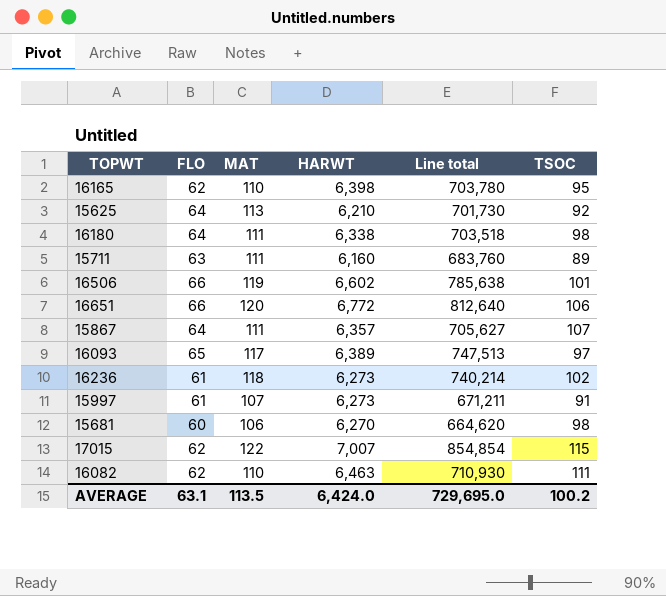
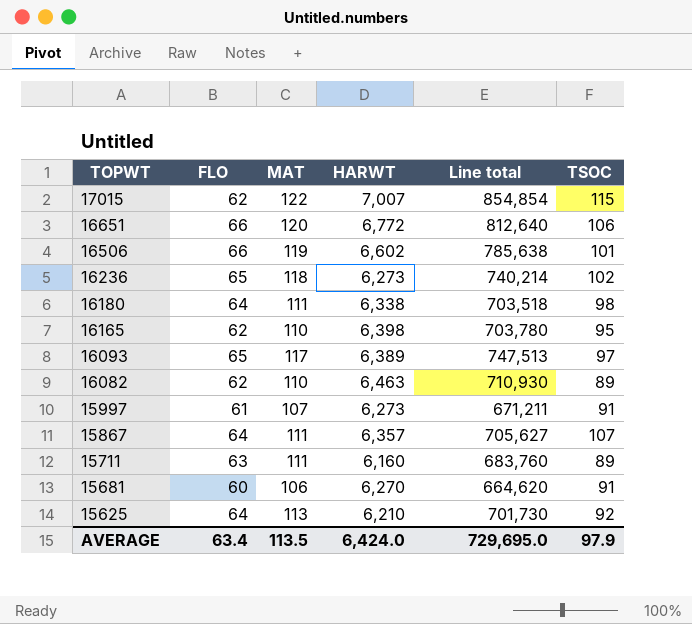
row order: none -> TOPWT descending
16236 | FLO: 61 -> 65
16082 | TSOC: 111 -> 89
15681 | TSOC: 98 -> 91
AVERAGE | FLO: 63.1 -> 63.4
AVERAGE | TSOC: 100.2 -> 97.9

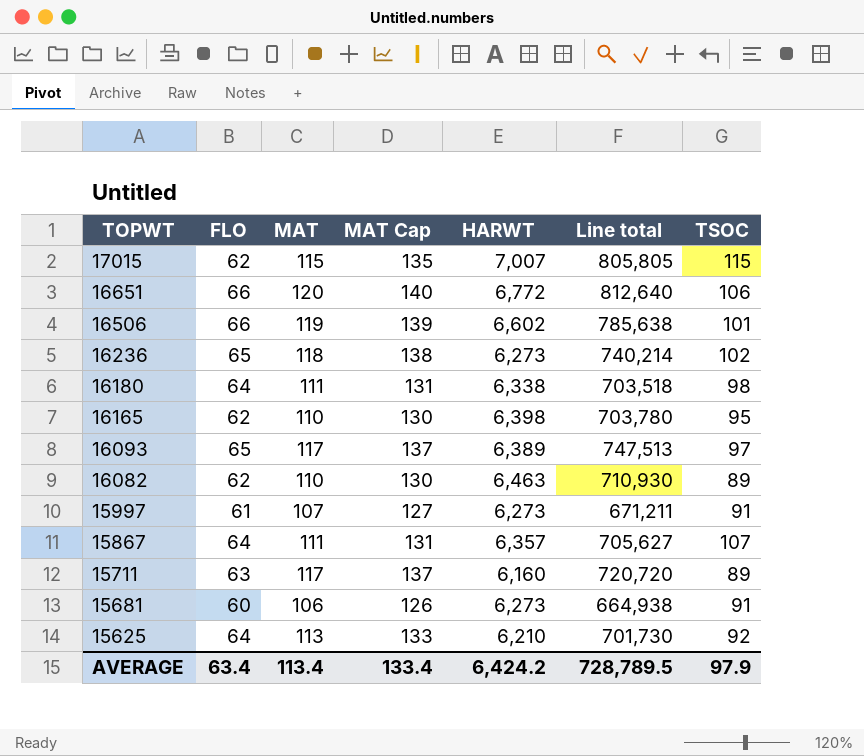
column MAT Cap | formula: none -> [MAT] + 20
17015 | MAT: 122 -> 115
17015 | Line total: 854,854 -> 805,805
15711 | MAT: 111 -> 117
15711 | Line total: 683,760 -> 720,720
15681 | HARWT: 6,270 -> 6,273
15681 | Line total: 664,620 -> 664,938
AVERAGE | MAT: 113.5 -> 113.4
AVERAGE | HARWT: 6,424.0 -> 6,424.2
AVERAGE | Line total: 729,695.0 -> 728,789.5

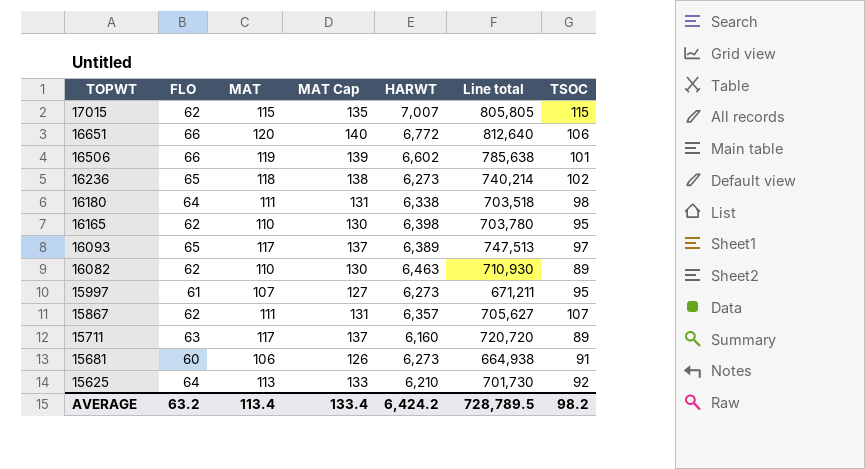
15997 | TSOC: 91 -> 95
15867 | FLO: 64 -> 62
AVERAGE | FLO: 63.4 -> 63.2
AVERAGE | TSOC: 97.9 -> 98.2

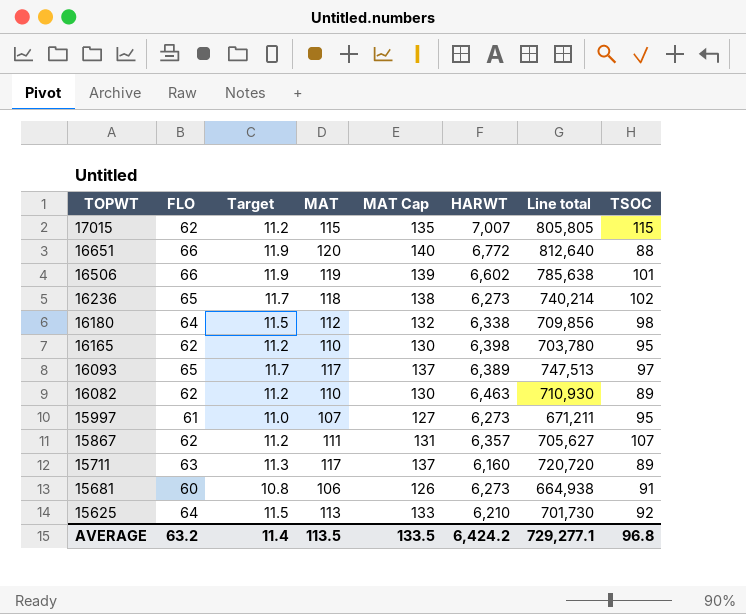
column Target | formula: none -> [FLO] * 0.18
16651 | TSOC: 106 -> 88
16180 | MAT: 111 -> 112
16180 | MAT Cap: 131 -> 132
16180 | Line total: 703,518 -> 709,856
AVERAGE | MAT: 113.4 -> 113.5
AVERAGE | MAT Cap: 133.4 -> 133.5
AVERAGE | Line total: 728,789.5 -> 729,277.1
AVERAGE | TSOC: 98.2 -> 96.8

